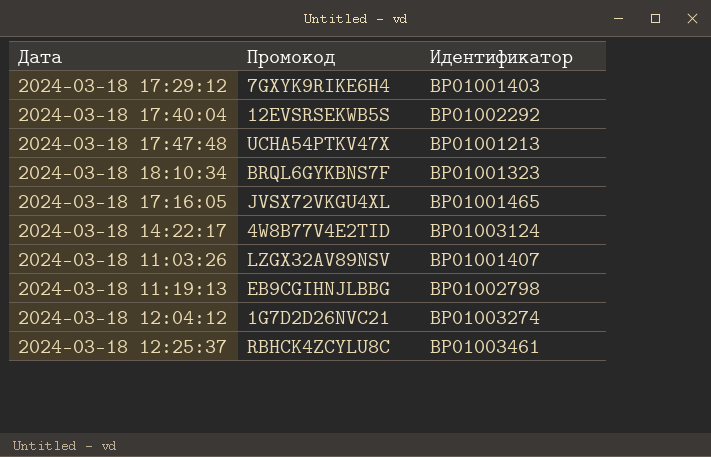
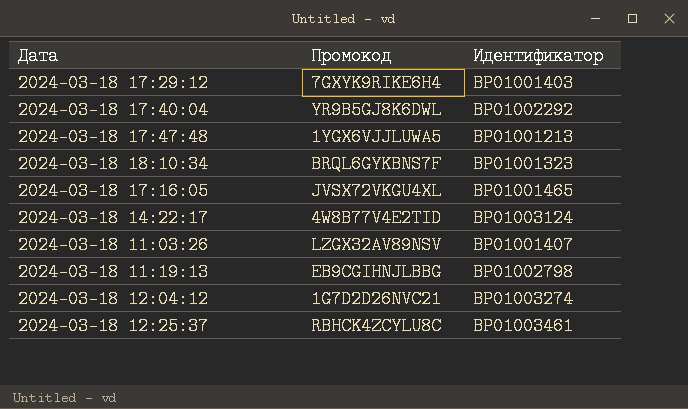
2024-03-18 17:40:04 | Промокод: 12EVSRSEKWB5S -> YR9B5GJ8K6DWL
2024-03-18 17:47:48 | Промокод: UCHA54PTKV47X -> 1YGX6VJJLUWA5

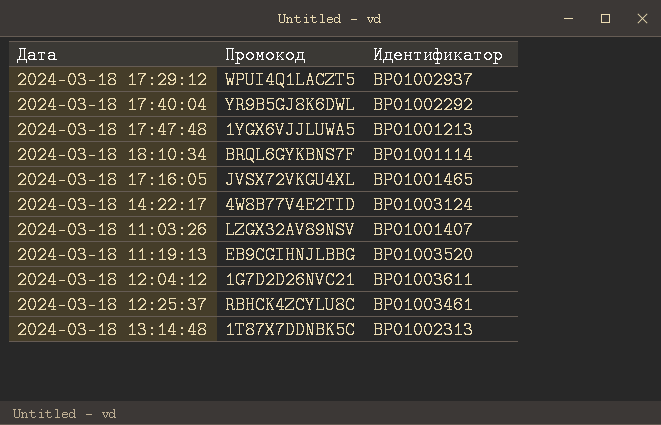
2024-03-18 17:29:12 | Промокод: 7GXYK9RIKE6H4 -> WPUI4Q1LACZT5
2024-03-18 17:29:12 | Идентификатор: BP01001403 -> BP01002937
2024-03-18 18:10:34 | Идентификатор: BP01001323 -> BP01001114
2024-03-18 11:19:13 | Идентификатор: BP01002798 -> BP01003520
2024-03-18 12:04:12 | Идентификатор: BP01003274 -> BP01003611
row 2024-03-18 13:14:48: none -> 1T87X7DDNBK5C | BP01002313

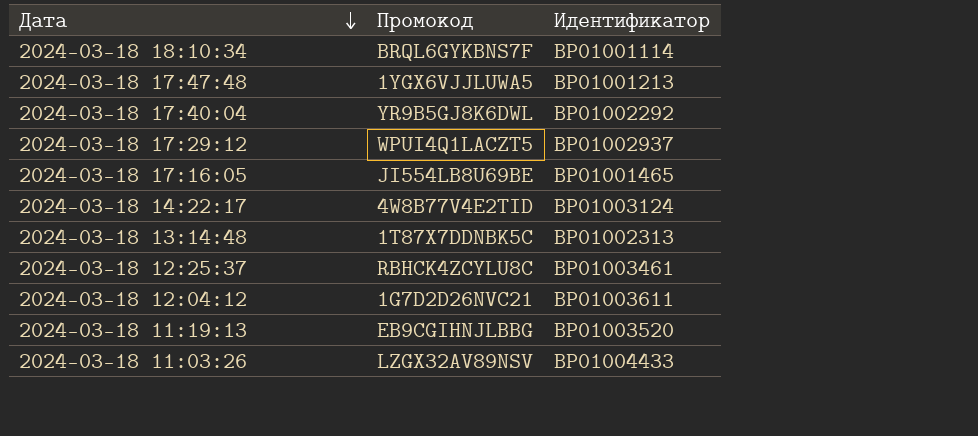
row order: none -> Дата descending
2024-03-18 17:16:05 | Промокод: JVSX72VKGU4XL -> JI554LB8U69BE
2024-03-18 11:03:26 | Идентификатор: BP01001407 -> BP01004433

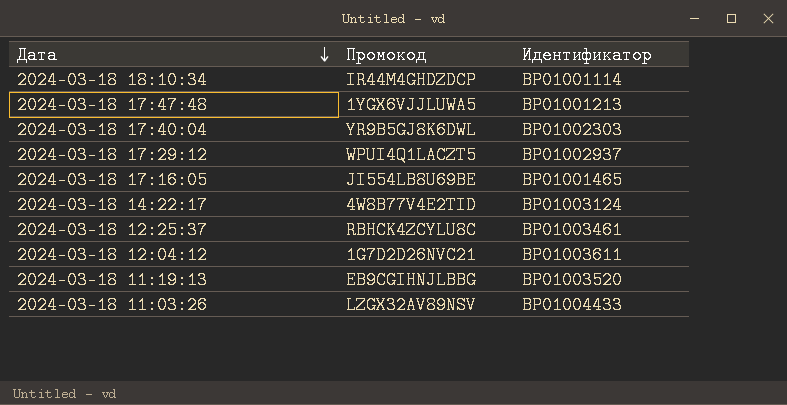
row 2024-03-18 13:14:48: 1T87X7DDNBK5C | BP01002313 -> none
2024-03-18 18:10:34 | Промокод: BRQL6GYKBNS7F -> IR44M4GHDZDCP
2024-03-18 17:40:04 | Идентификатор: BP01002292 -> BP01002303

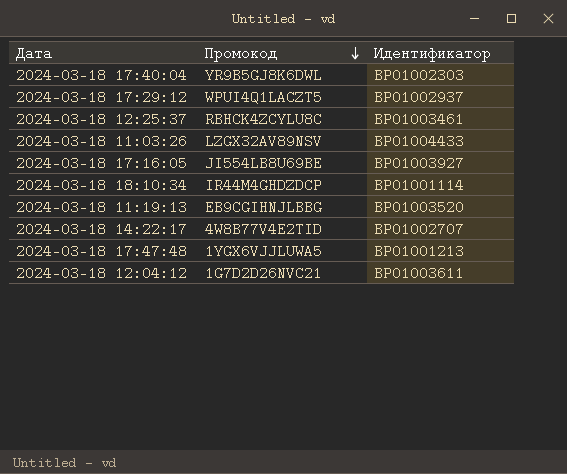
row order: Дата descending -> Промокод descending
2024-03-18 17:16:05 | Идентификатор: BP01001465 -> BP01003927
2024-03-18 14:22:17 | Идентификатор: BP01003124 -> BP01002707

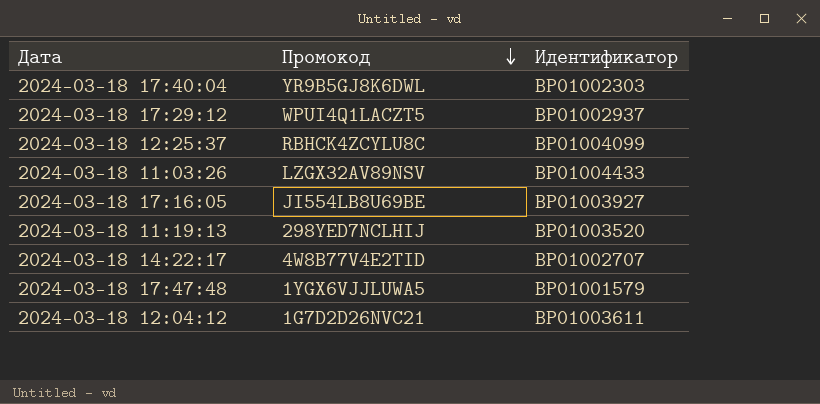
row 2024-03-18 18:10:34: IR44M4GHDZDCP | BP01001114 -> none
2024-03-18 12:25:37 | Идентификатор: BP01003461 -> BP01004099
2024-03-18 11:19:13 | Промокод: EB9CGIHNJLBBG -> 298YED7NCLHIJ
2024-03-18 17:47:48 | Идентификатор: BP01001213 -> BP01001579

